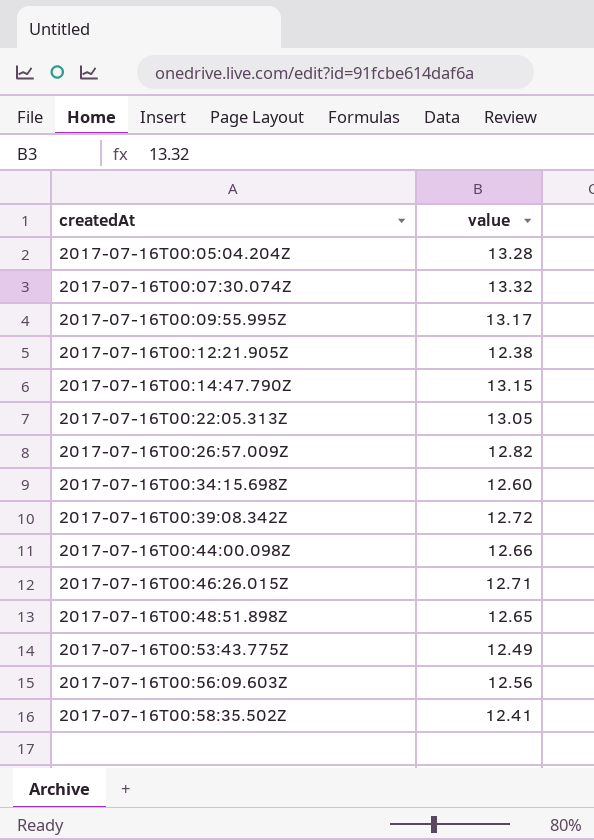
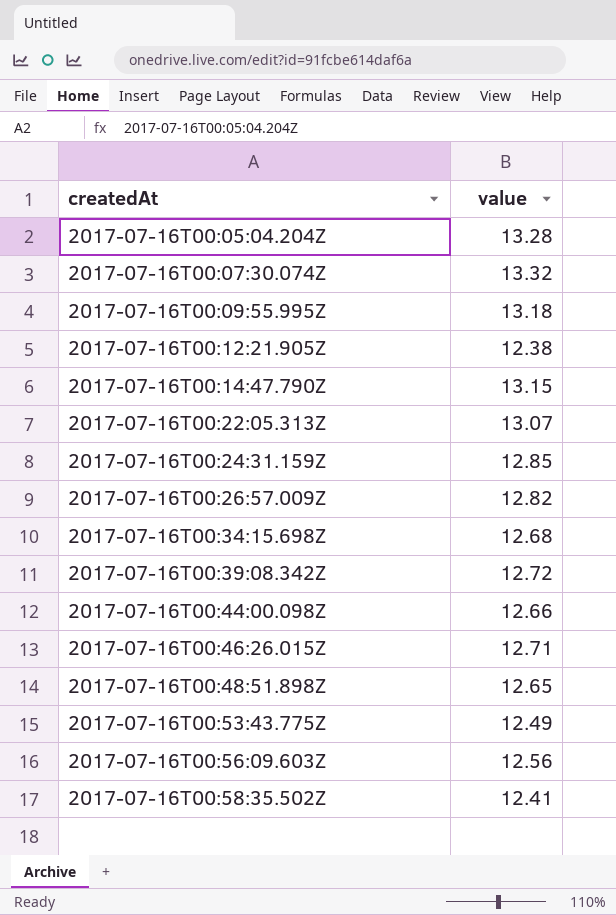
2017-07-16T00:09:55.995Z | value: 13.17 -> 13.18
2017-07-16T00:22:05.313Z | value: 13.05 -> 13.07
row 2017-07-16T00:24:31.159Z: none -> 12.85
2017-07-16T00:34:15.698Z | value: 12.60 -> 12.68

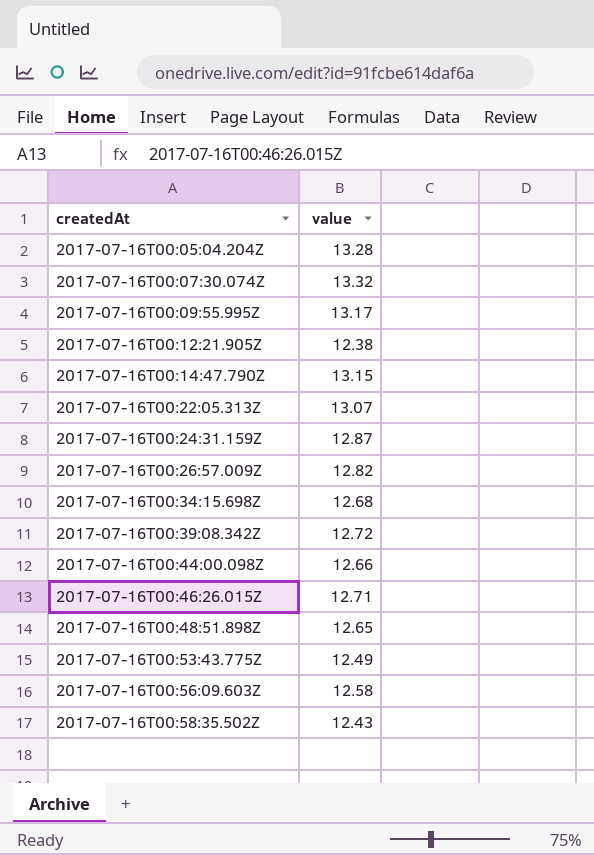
2017-07-16T00:09:55.995Z | value: 13.18 -> 13.17
2017-07-16T00:24:31.159Z | value: 12.85 -> 12.87
2017-07-16T00:56:09.603Z | value: 12.56 -> 12.58
2017-07-16T00:58:35.502Z | value: 12.41 -> 12.43

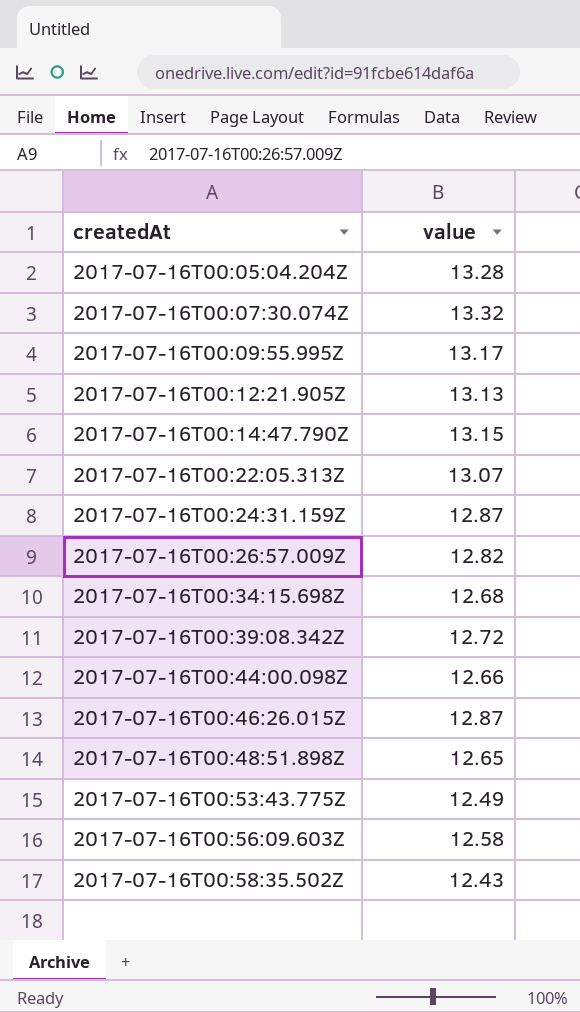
2017-07-16T00:12:21.905Z | value: 12.38 -> 13.13
2017-07-16T00:46:26.015Z | value: 12.71 -> 12.87

